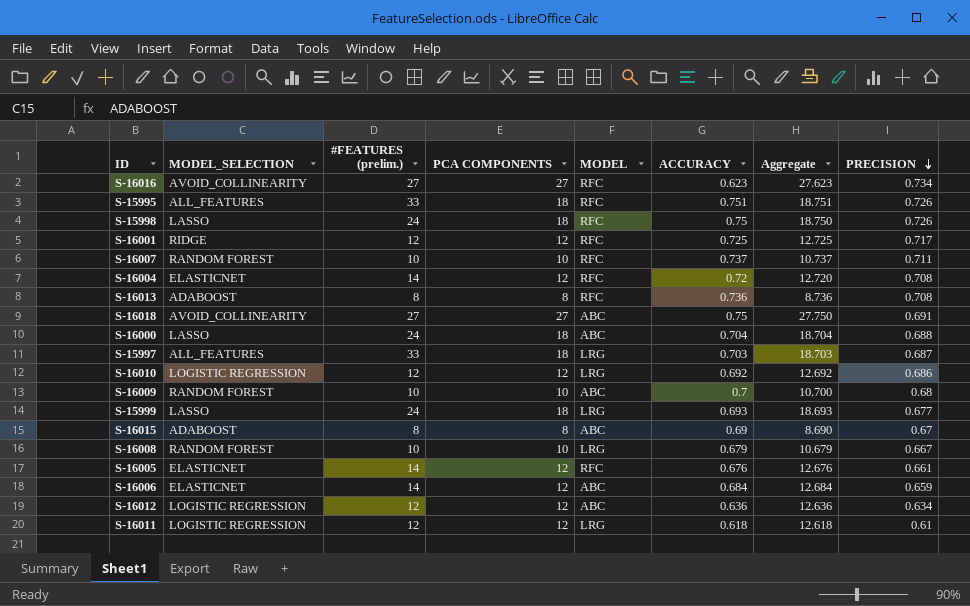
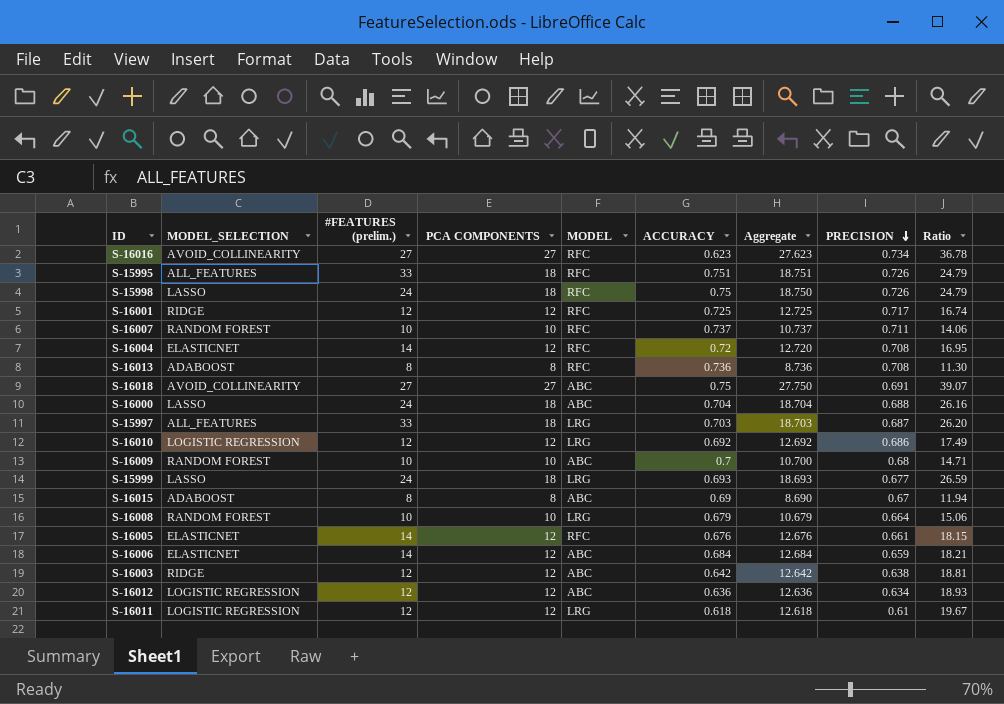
column Ratio | formula: none -> [PCA COMPONENTS] / [PRECISION]
S-16008 | PRECISION: 0.667 -> 0.664
row S-16003: none -> RIDGE | 12 | 12 | ABC | 0.642 | 12.642 | 0.638 | 18.81

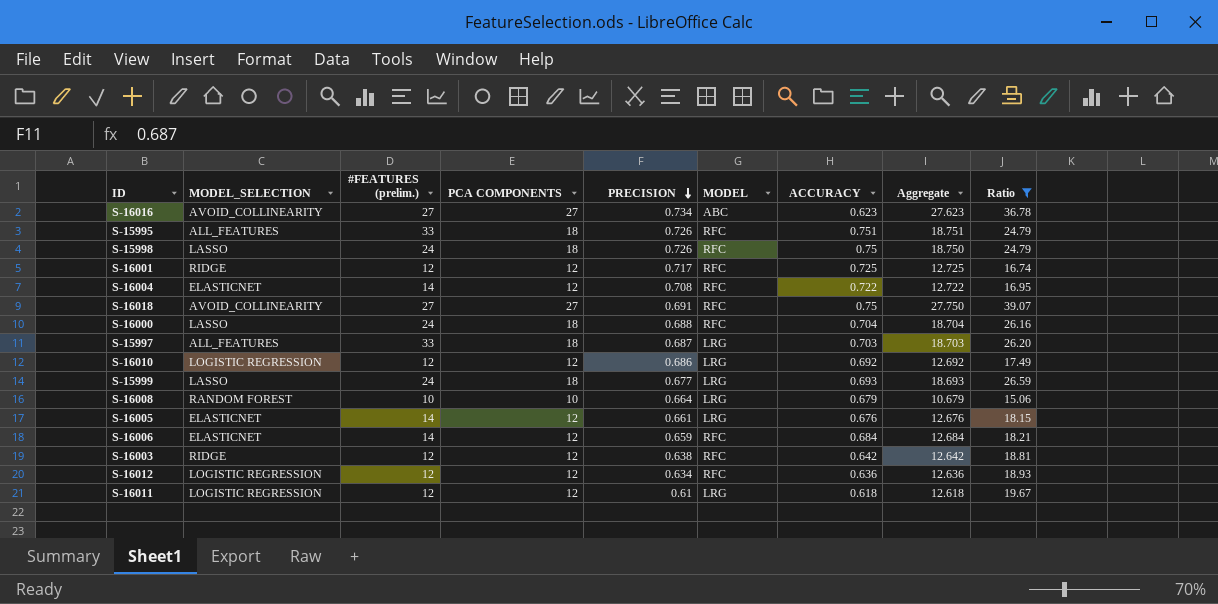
filter: none -> Ratio >= 15.06
column PRECISION | position: 8 -> 5
S-16016 | MODEL: RFC -> ABC
S-16004 | ACCURACY: 0.72 -> 0.722
S-16004 | Aggregate: 12.720 -> 12.722
S-16018 | MODEL: ABC -> RFC
S-16000 | MODEL: ABC -> RFC
S-16005 | MODEL: RFC -> LRG
S-16006 | MODEL: ABC -> RFC
S-16003 | MODEL: ABC -> RFC
S-16012 | MODEL: ABC -> RFC

